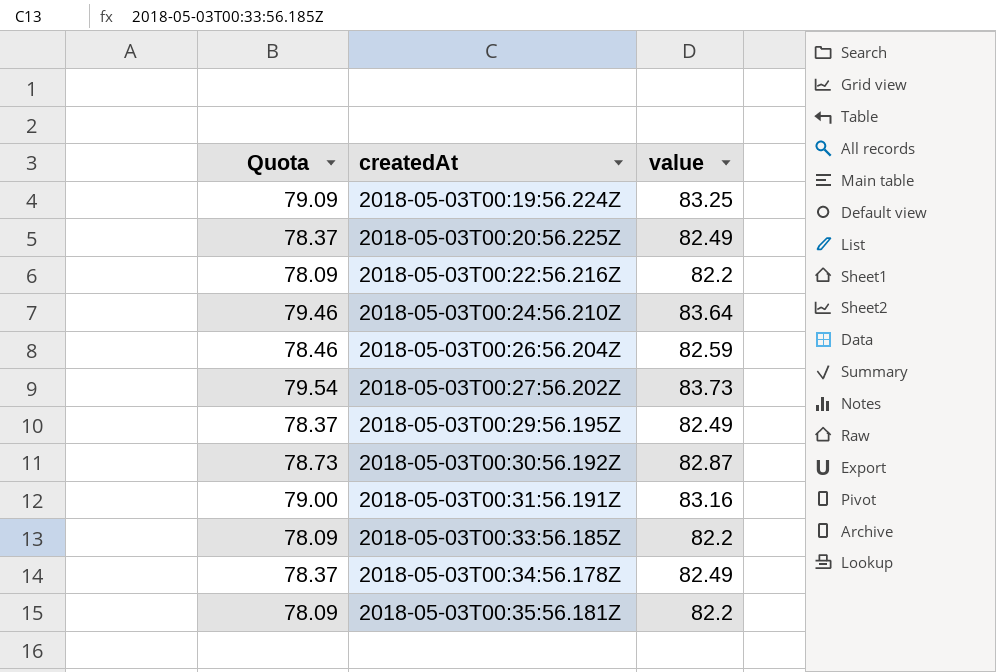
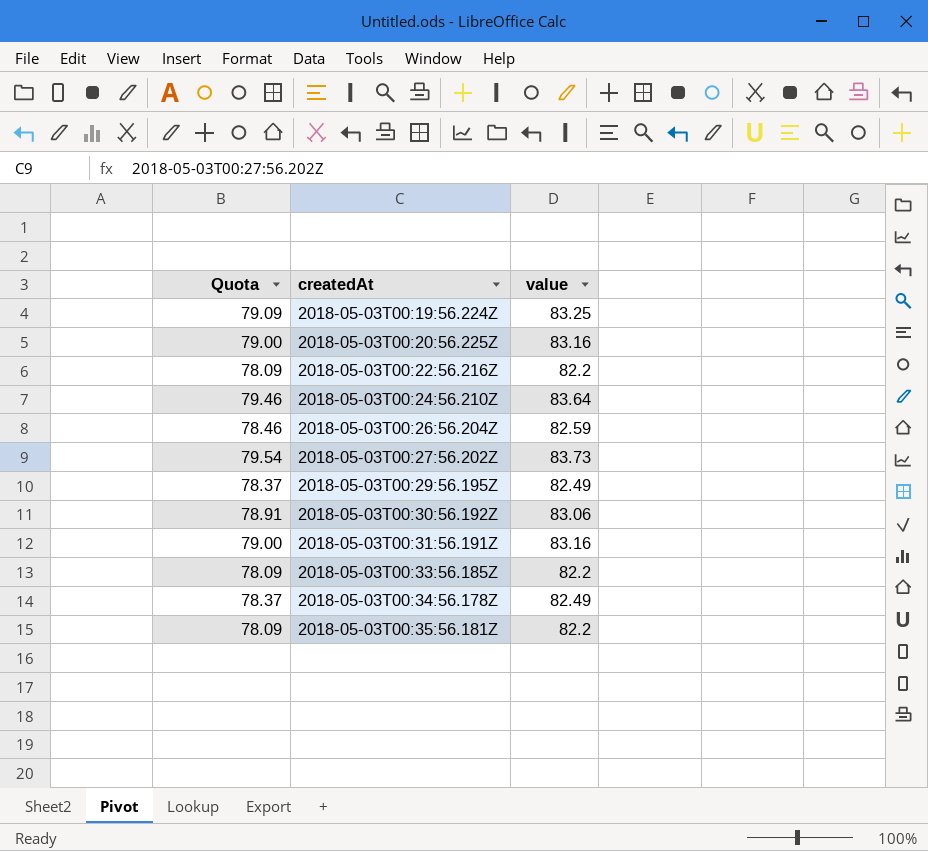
2018-05-03T00:20:56.225Z | Quota: 78.37 -> 79.00
2018-05-03T00:20:56.225Z | value: 82.49 -> 83.16
2018-05-03T00:30:56.192Z | Quota: 78.73 -> 78.91
2018-05-03T00:30:56.192Z | value: 82.87 -> 83.06

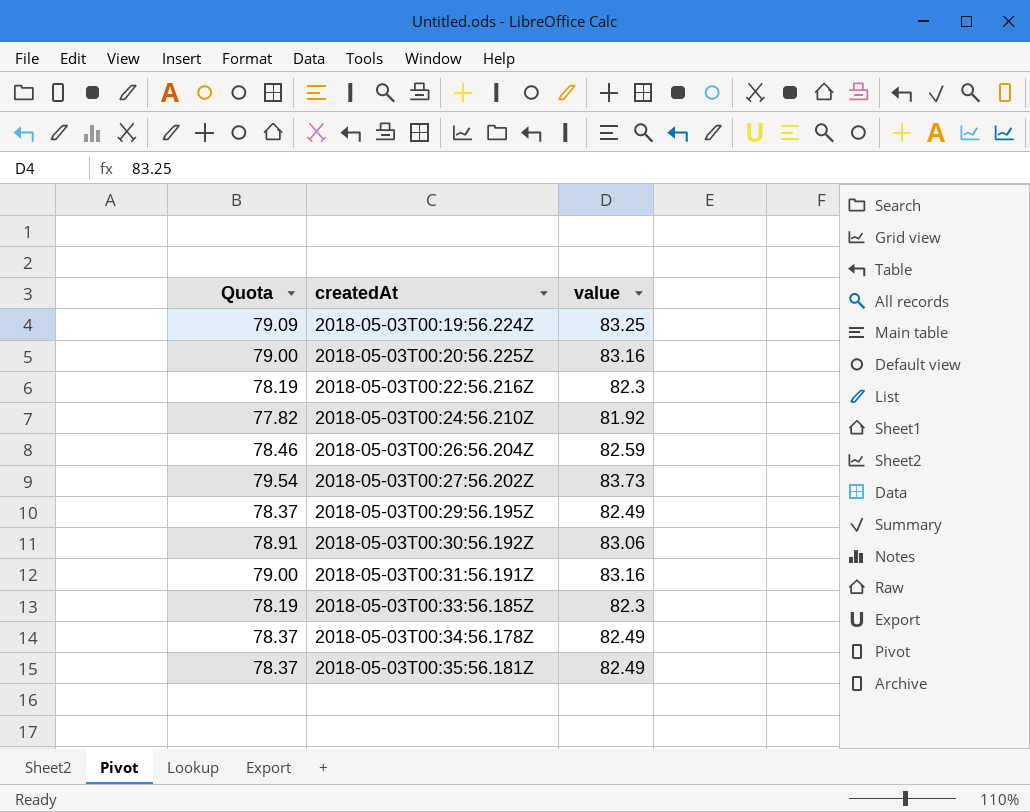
2018-05-03T00:22:56.216Z | Quota: 78.09 -> 78.19
2018-05-03T00:22:56.216Z | value: 82.2 -> 82.3
2018-05-03T00:24:56.210Z | Quota: 79.46 -> 77.82
2018-05-03T00:24:56.210Z | value: 83.64 -> 81.92
2018-05-03T00:33:56.185Z | Quota: 78.09 -> 78.19
2018-05-03T00:33:56.185Z | value: 82.2 -> 82.3
2018-05-03T00:35:56.181Z | Quota: 78.09 -> 78.37
2018-05-03T00:35:56.181Z | value: 82.2 -> 82.49

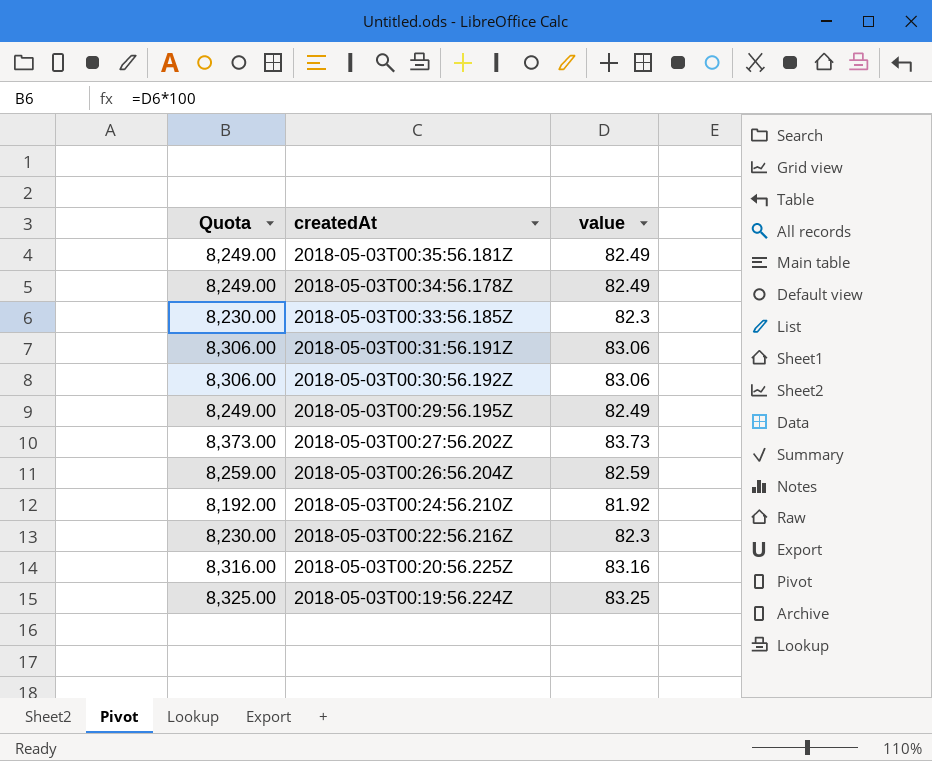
row order: createdAt ascending -> createdAt descending
column Quota | formula: [value] * 0.95 -> [value] * 100
2018-05-03T00:31:56.191Z | value: 83.16 -> 83.06

